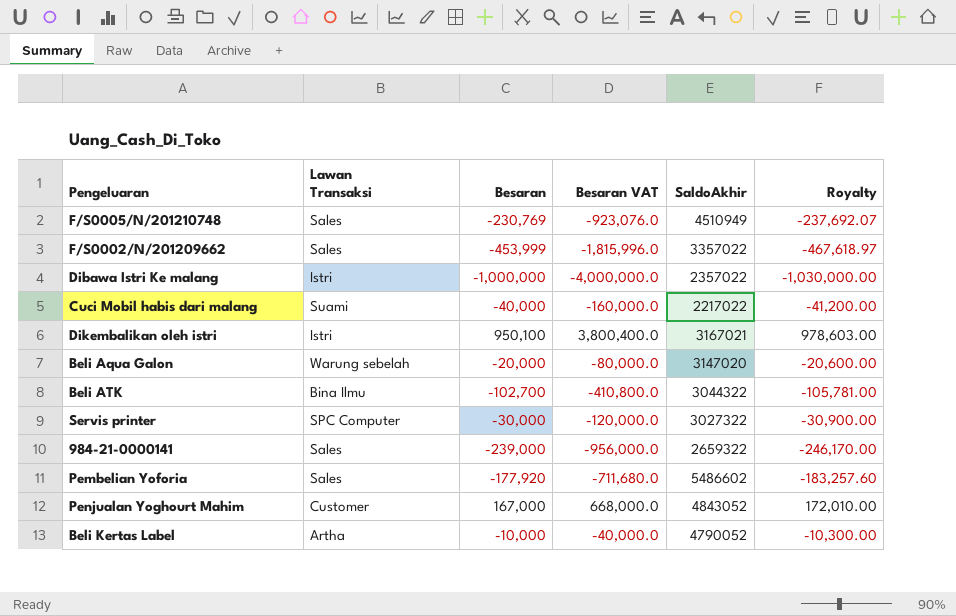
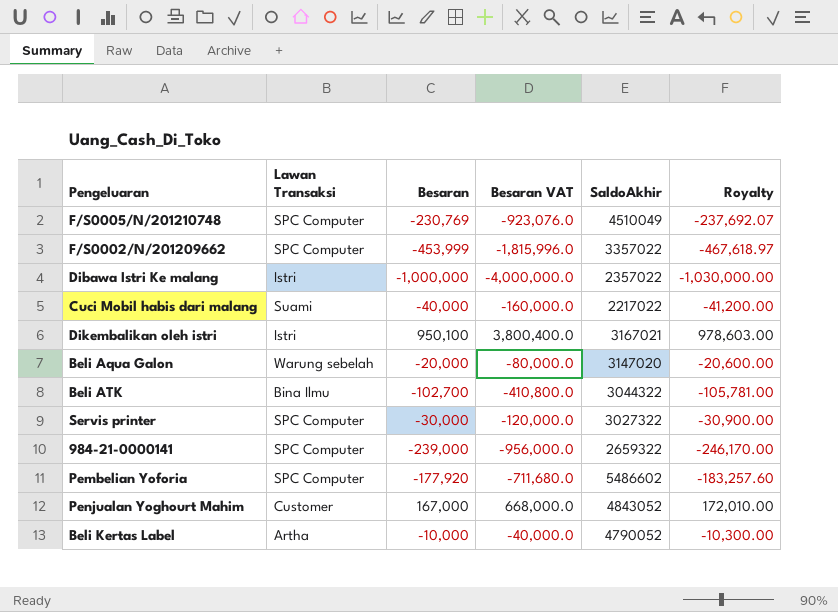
F/S0005/N/201210748 | Lawan Transaksi: Sales -> SPC Computer
F/S0005/N/201210748 | SaldoAkhir: 4510949 -> 4510049
F/S0002/N/201209662 | Lawan Transaksi: Sales -> SPC Computer
984-21-0000141 | Lawan Transaksi: Sales -> SPC Computer
Pembelian Yoforia | Lawan Transaksi: Sales -> SPC Computer

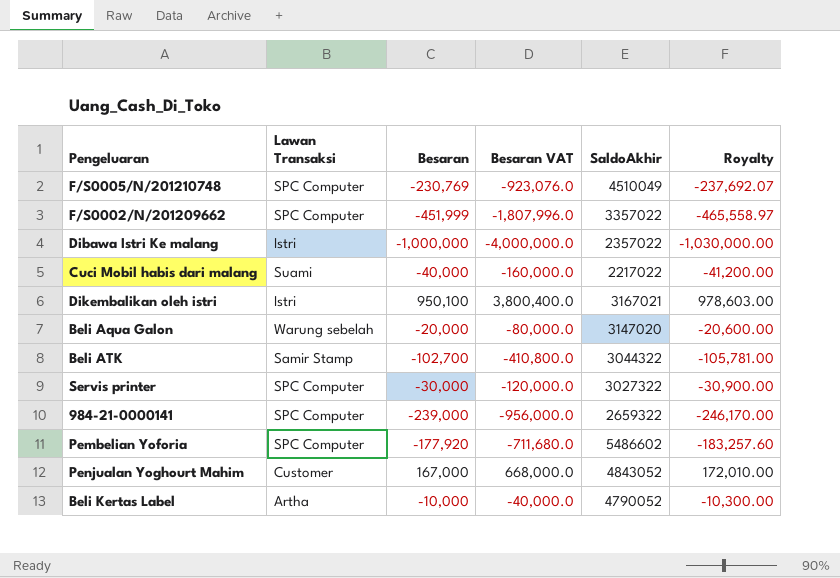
F/S0002/N/201209662 | Besaran: -453,999 -> -451,999
F/S0002/N/201209662 | Besaran VAT: -1,815,996.0 -> -1,807,996.0
F/S0002/N/201209662 | Royalty: -467,618.97 -> -465,558.97
Beli ATK | Lawan Transaksi: Bina Ilmu -> Samir Stamp

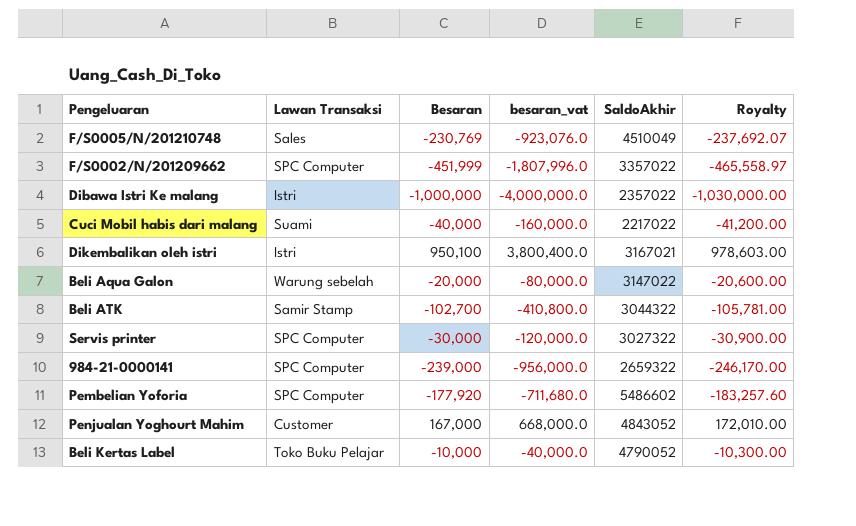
column name: Besaran VAT -> besaran_vat
F/S0005/N/201210748 | Lawan Transaksi: SPC Computer -> Sales
Beli Aqua Galon | SaldoAkhir: 3147020 -> 3147022
Beli Kertas Label | Lawan Transaksi: Artha -> Toko Buku Pelajar

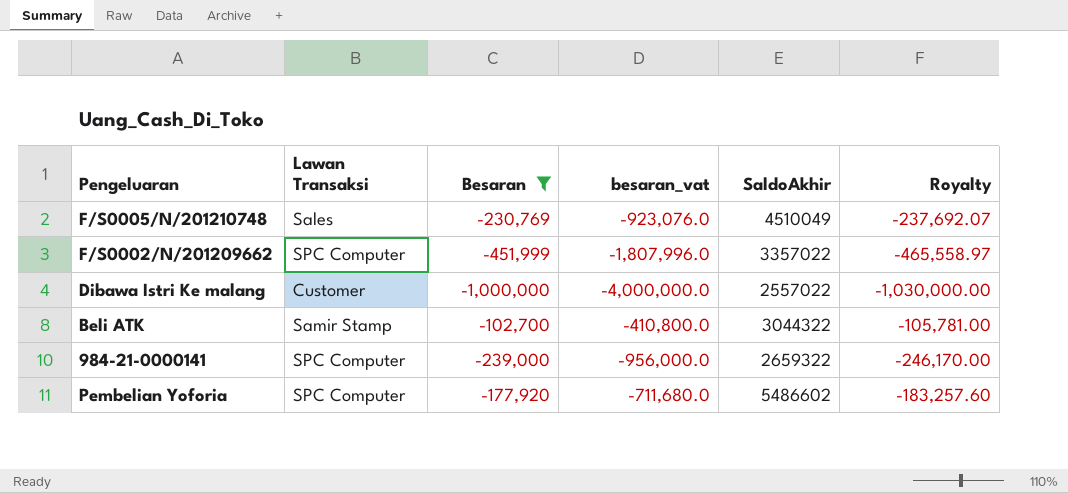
filter: none -> Besaran <= -102,700
Dibawa Istri Ke malang | Lawan Transaksi: Istri -> Customer
Dibawa Istri Ke malang | SaldoAkhir: 2357022 -> 2557022

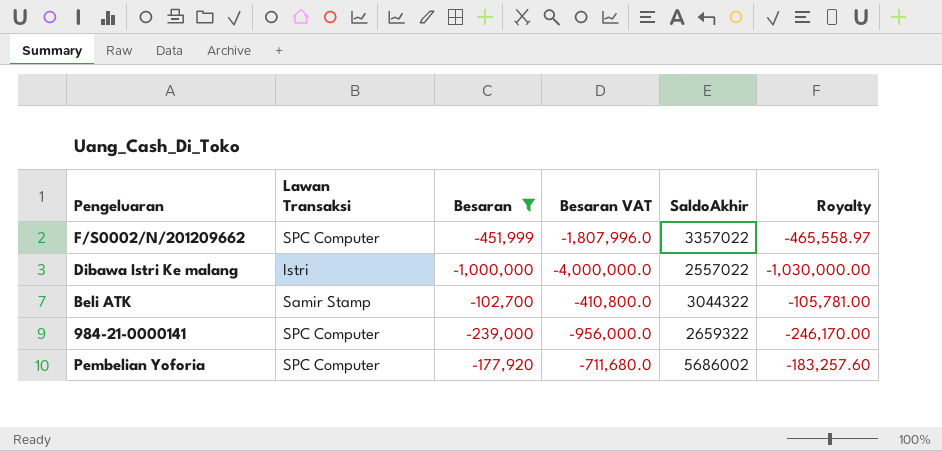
column name: besaran_vat -> Besaran VAT
row F/S0005/N/201210748: Sales | -230,769 | -923,076.0 | 4510049 | -237,692.07 -> none
Dibawa Istri Ke malang | Lawan Transaksi: Customer -> Istri
Pembelian Yoforia | SaldoAkhir: 5486602 -> 5686002

